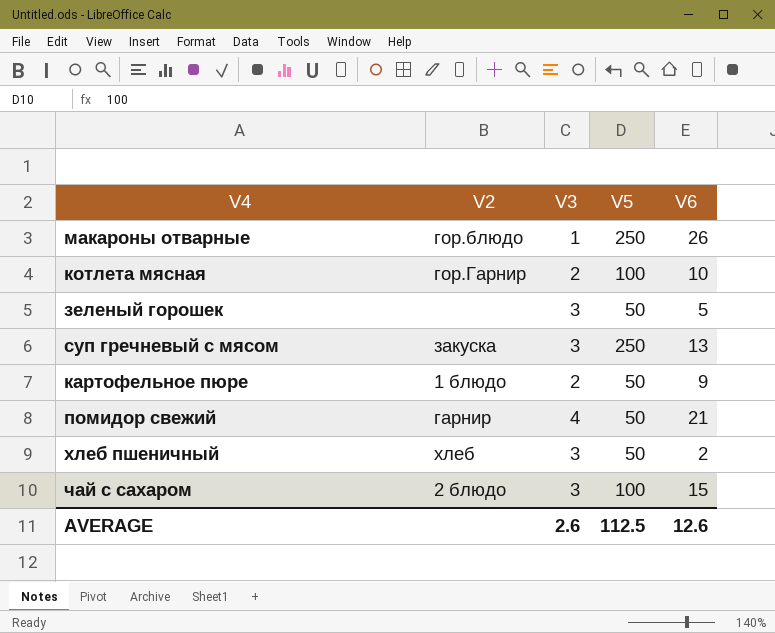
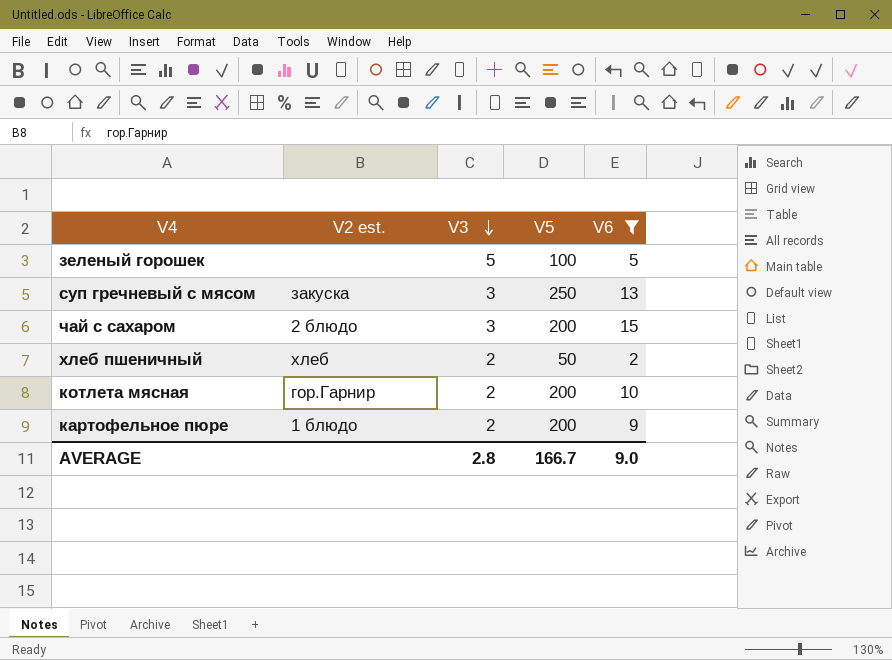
filter: none -> V6 <= 15
row order: none -> V3 descending
column name: V2 -> V2 est.
зеленый горошек | V3: 3 -> 5
зеленый горошек | V5: 50 -> 100
чай с сахаром | V5: 100 -> 200
хлеб пшеничный | V3: 3 -> 2
котлета мясная | V5: 100 -> 200
картофельное пюре | V5: 50 -> 200
AVERAGE | V3: 2.6 -> 2.8
AVERAGE | V5: 112.5 -> 166.7
AVERAGE | V6: 12.6 -> 9.0

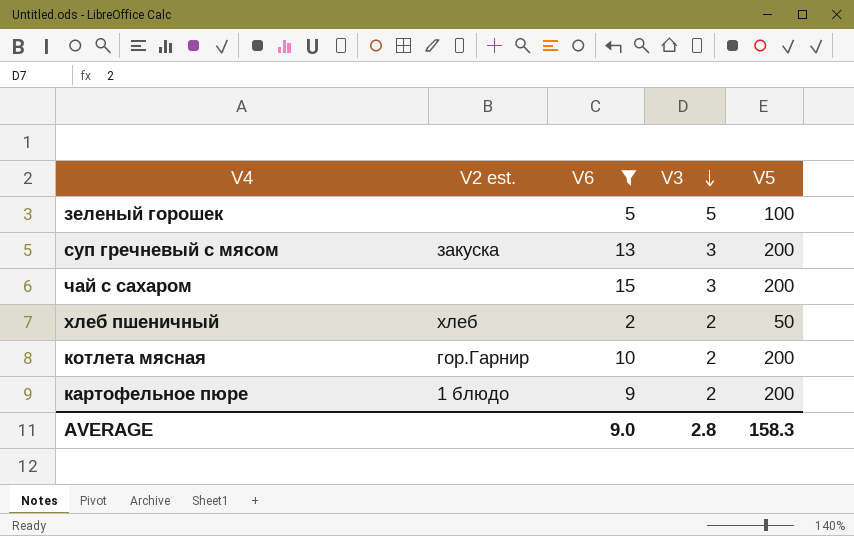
column V6 | position: 5 -> 3
суп гречневый с мясом | V5: 250 -> 200
чай с сахаром | V2 est.: 2 блюдо -> none
AVERAGE | V5: 166.7 -> 158.3

